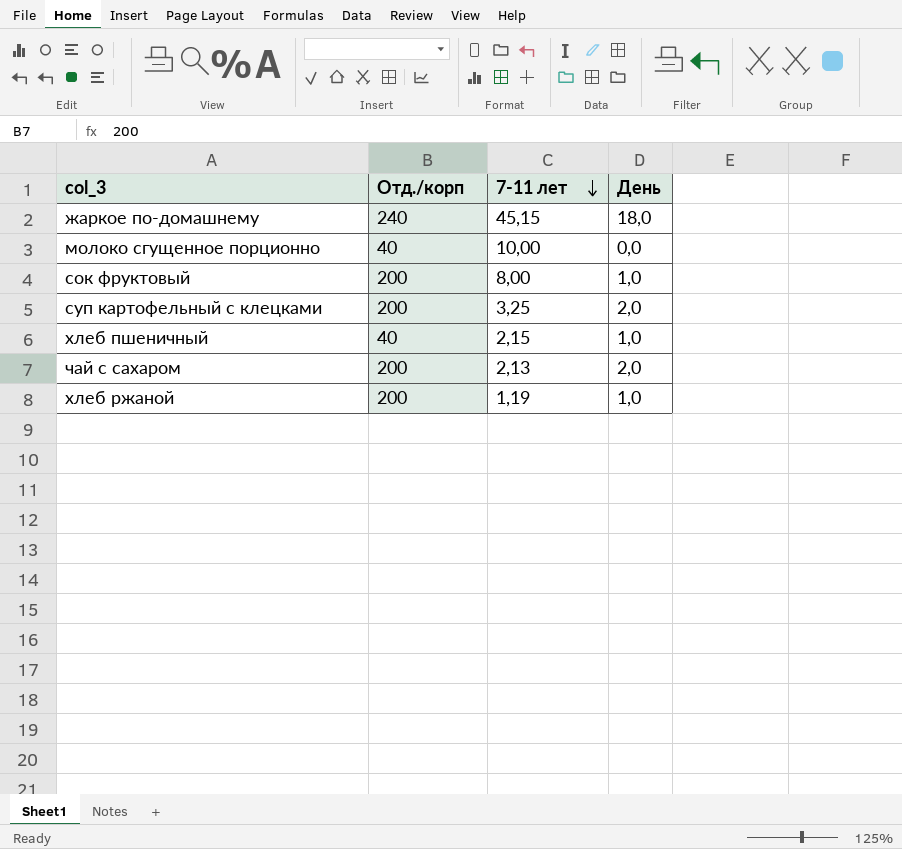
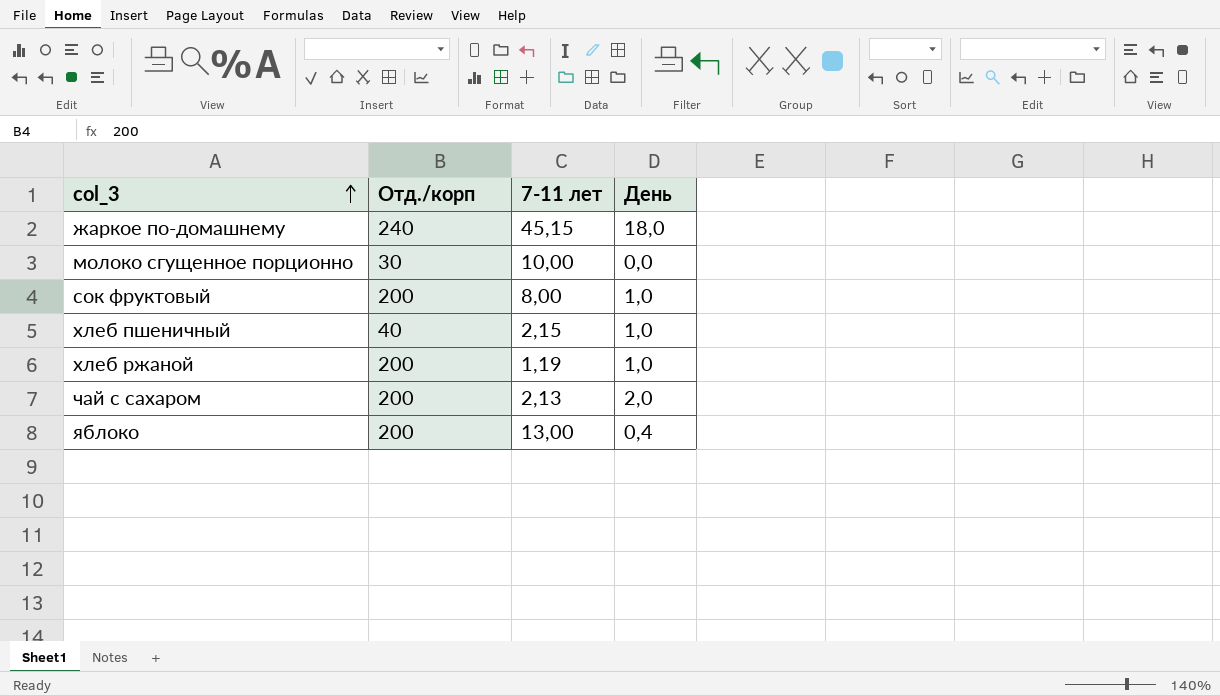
row order: 7-11 лет descending -> col_3 ascending
row суп картофельный с клецками: 200 | 3,25 | 2,0 -> none
молоко сгущенное порционно | Отд./корп: 40 -> 30
row яблоко: none -> 200 | 13,00 | 0,4

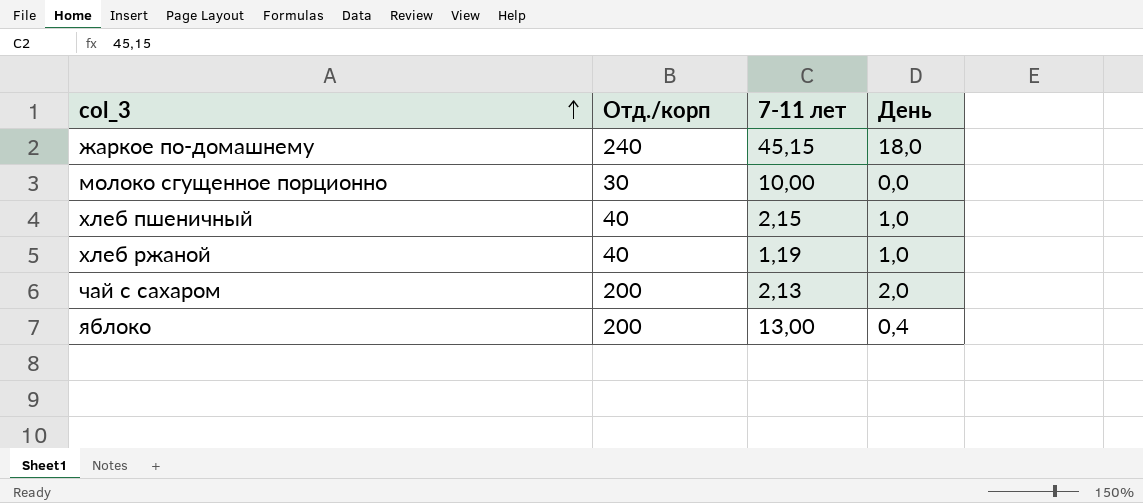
row сок фруктовый: 200 | 8,00 | 1,0 -> none
хлеб ржаной | Отд./корп: 200 -> 40

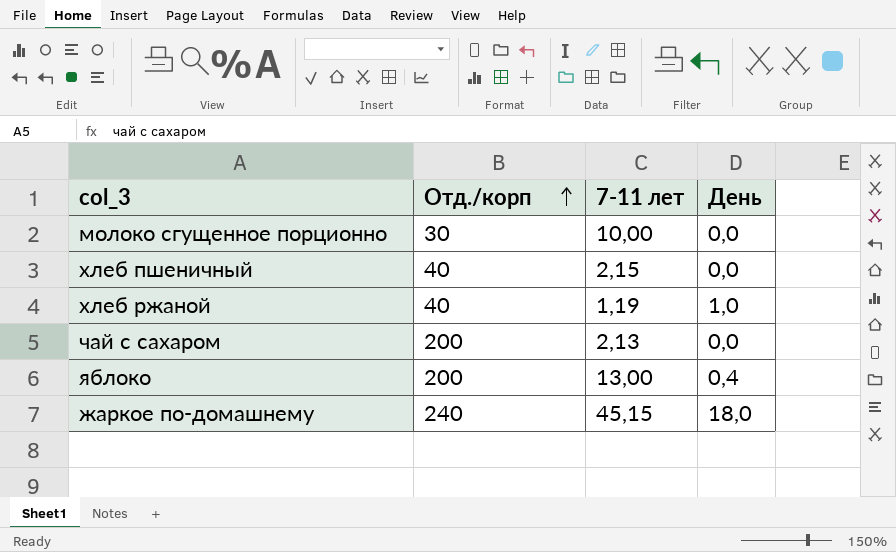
row order: col_3 ascending -> Отд./корп ascending
хлеб пшеничный | День: 1,0 -> 0,0
чай с сахаром | День: 2,0 -> 0,0

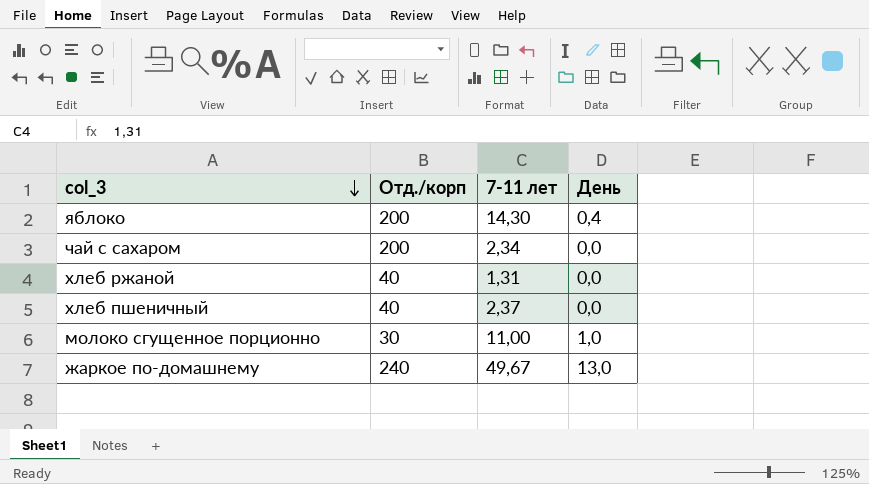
row order: Отд./корп ascending -> col_3 descending
яблоко | 7-11 лет: 13,00 -> 14,30
чай с сахаром | 7-11 лет: 2,13 -> 2,34
хлеб ржаной | 7-11 лет: 1,19 -> 1,31
хлеб ржаной | День: 1,0 -> 0,0
хлеб пшеничный | 7-11 лет: 2,15 -> 2,37
молоко сгущенное порционно | 7-11 лет: 10,00 -> 11,00
молоко сгущенное порционно | День: 0,0 -> 1,0
жаркое по-домашнему | 7-11 лет: 45,15 -> 49,67
жаркое по-домашнему | День: 18,0 -> 13,0

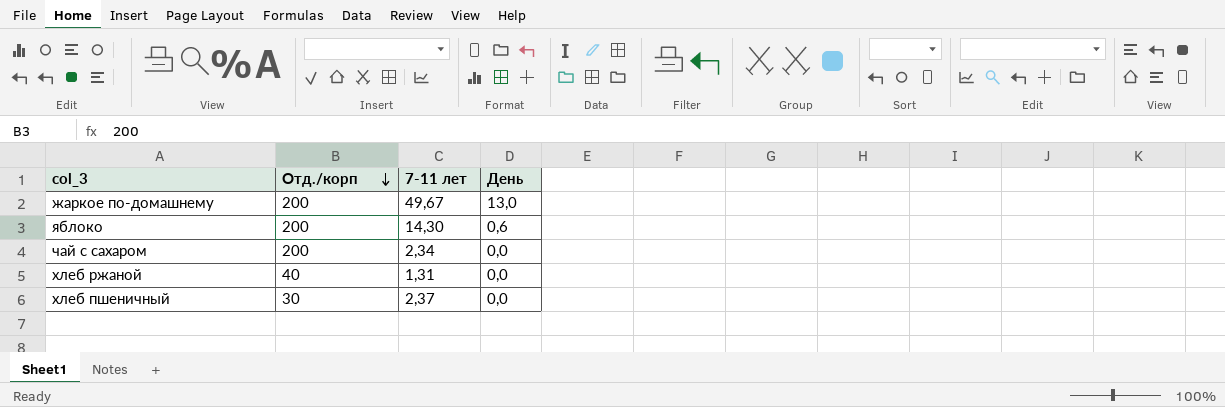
row order: col_3 descending -> Отд./корп descending
row молоко сгущенное порционно: 30 | 11,00 | 1,0 -> none
жаркое по-домашнему | Отд./корп: 240 -> 200
яблоко | День: 0,4 -> 0,6
хлеб пшеничный | Отд./корп: 40 -> 30

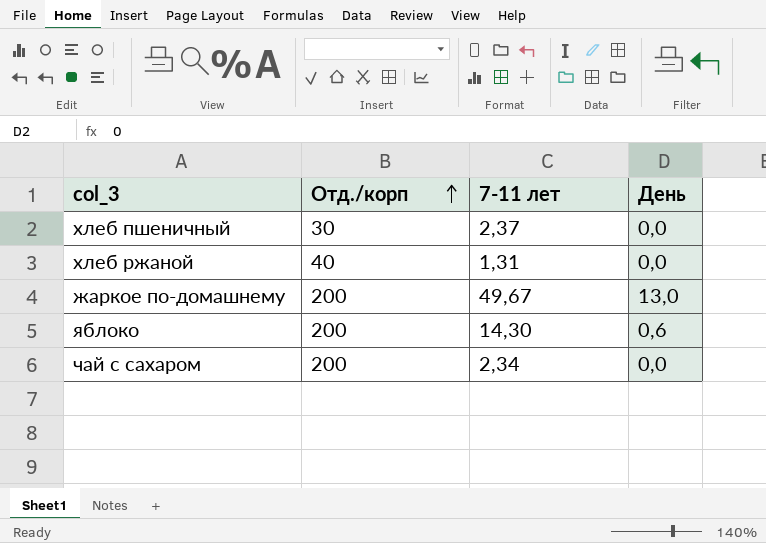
row order: Отд./корп descending -> Отд./корп ascending

